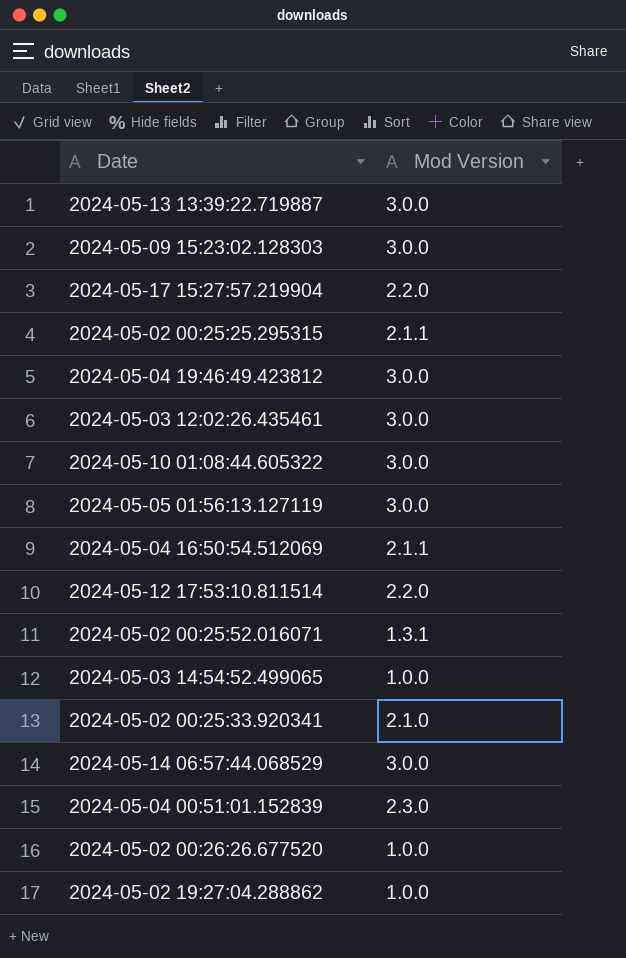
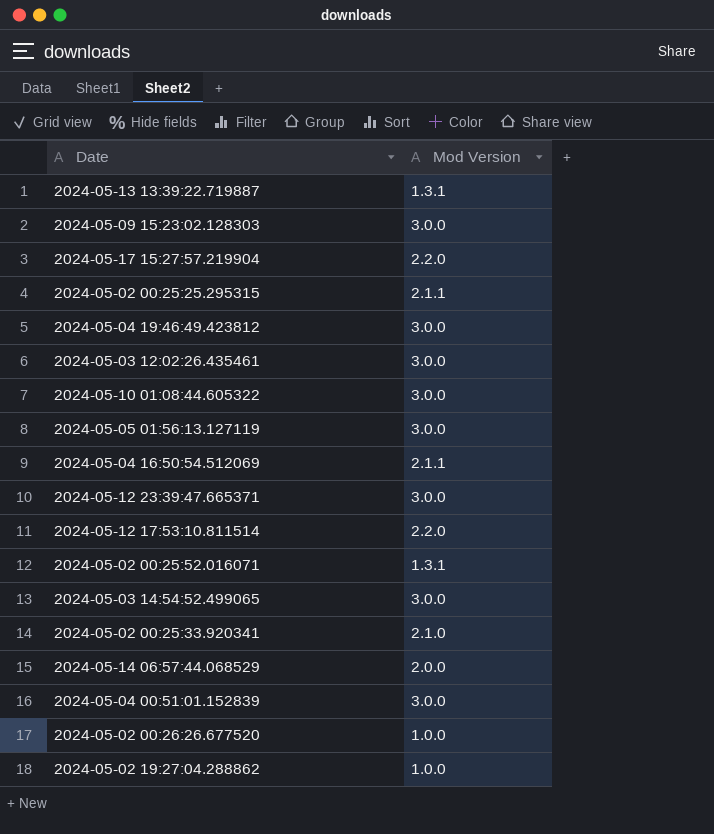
2024-05-13 13:39:22.719887 | Mod Version: 3.0.0 -> 1.3.1
row 2024-05-12 23:39:47.665371: none -> 3.0.0
2024-05-03 14:54:52.499065 | Mod Version: 1.0.0 -> 3.0.0
2024-05-14 06:57:44.068529 | Mod Version: 3.0.0 -> 2.0.0
2024-05-04 00:51:01.152839 | Mod Version: 2.3.0 -> 3.0.0

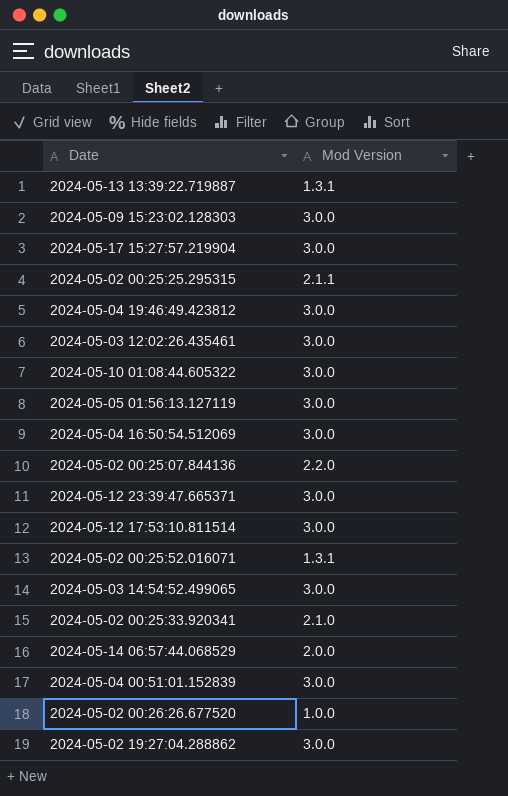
2024-05-17 15:27:57.219904 | Mod Version: 2.2.0 -> 3.0.0
2024-05-04 16:50:54.512069 | Mod Version: 2.1.1 -> 3.0.0
row 2024-05-02 00:25:07.844136: none -> 2.2.0
2024-05-12 17:53:10.811514 | Mod Version: 2.2.0 -> 3.0.0
2024-05-02 19:27:04.288862 | Mod Version: 1.0.0 -> 3.0.0

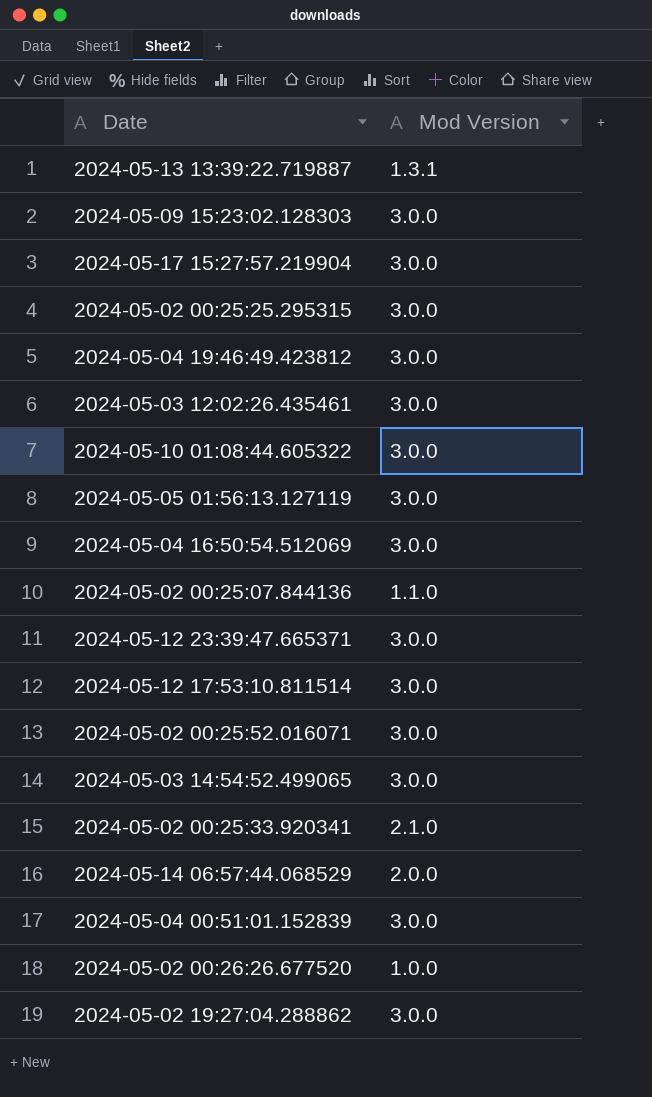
2024-05-02 00:25:25.295315 | Mod Version: 2.1.1 -> 3.0.0
2024-05-02 00:25:07.844136 | Mod Version: 2.2.0 -> 1.1.0
2024-05-02 00:25:52.016071 | Mod Version: 1.3.1 -> 3.0.0

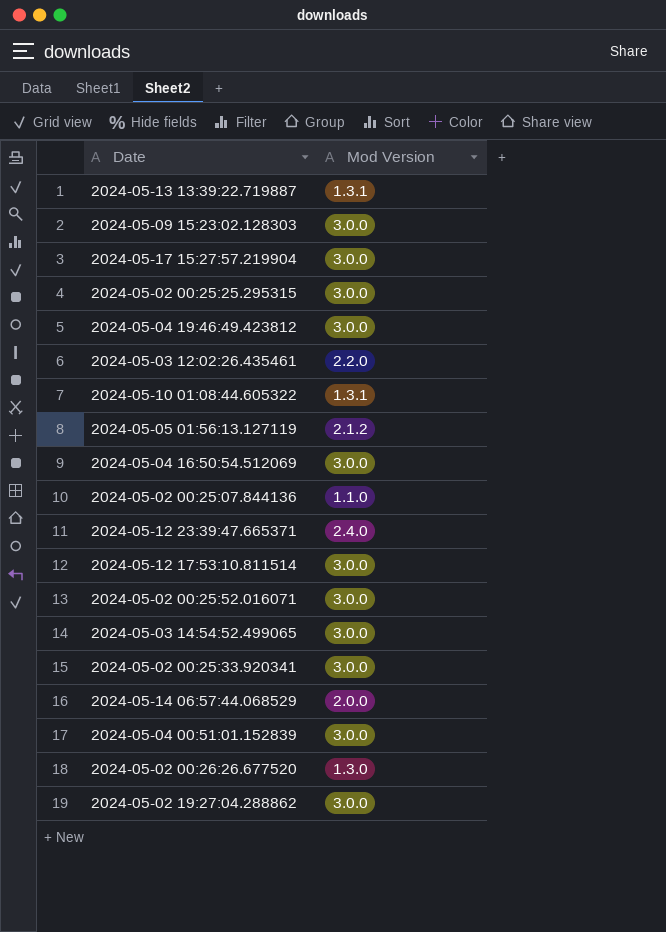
2024-05-03 12:02:26.435461 | Mod Version: 3.0.0 -> 2.2.0
2024-05-10 01:08:44.605322 | Mod Version: 3.0.0 -> 1.3.1
2024-05-05 01:56:13.127119 | Mod Version: 3.0.0 -> 2.1.2
2024-05-12 23:39:47.665371 | Mod Version: 3.0.0 -> 2.4.0
2024-05-02 00:25:33.920341 | Mod Version: 2.1.0 -> 3.0.0
2024-05-02 00:26:26.677520 | Mod Version: 1.0.0 -> 1.3.0

